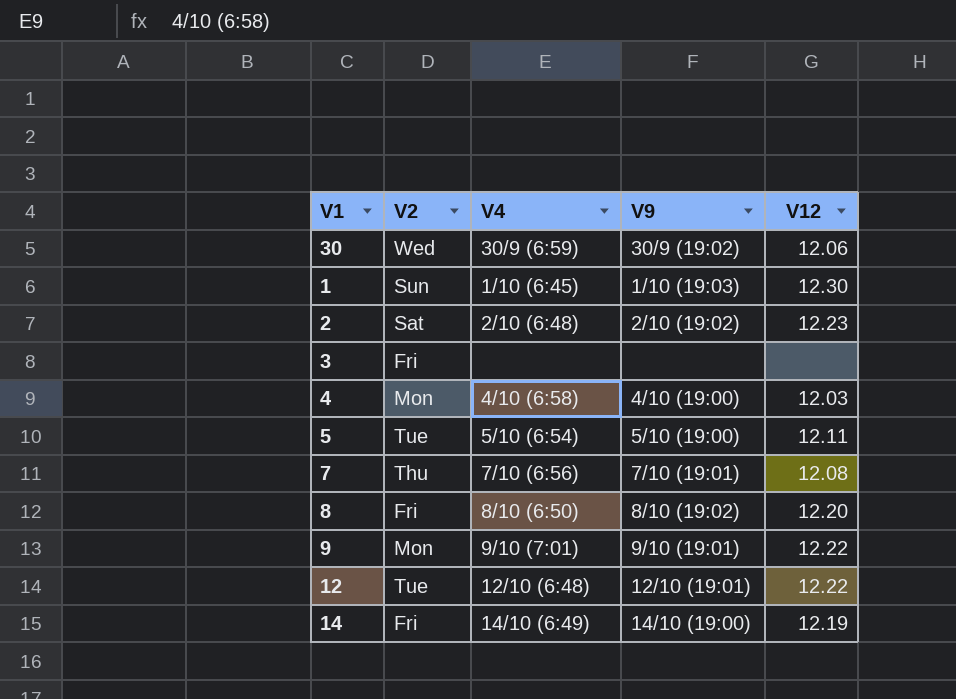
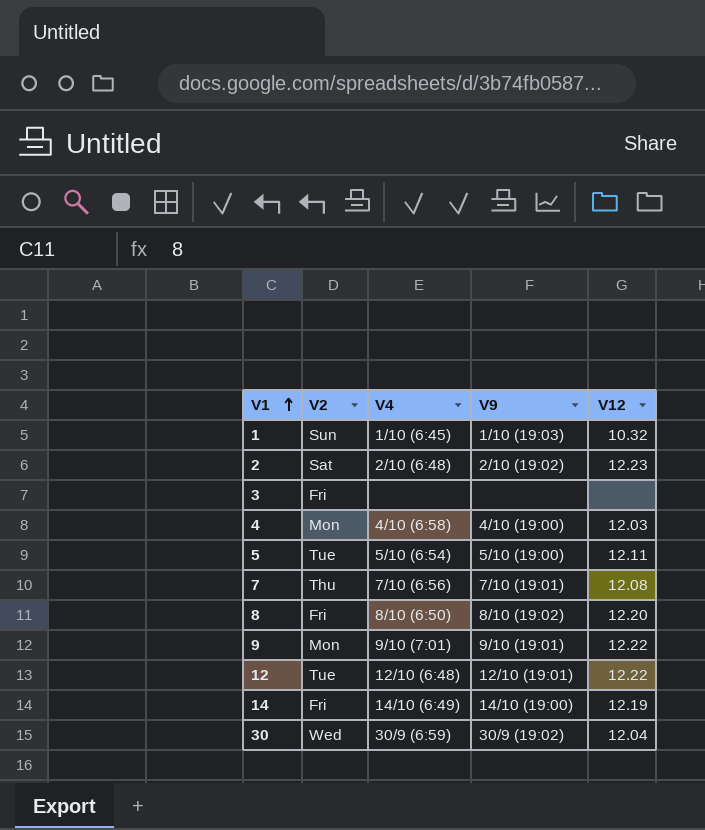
row order: none -> V1 ascending
1 | V12: 12.30 -> 10.32
30 | V12: 12.06 -> 12.04

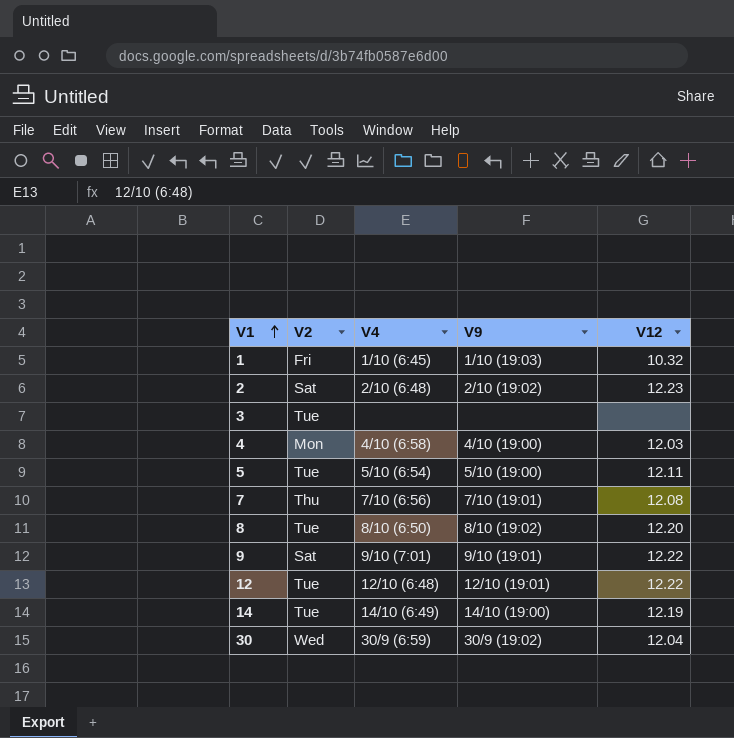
1 | V2: Sun -> Fri
3 | V2: Fri -> Tue
8 | V2: Fri -> Tue
9 | V2: Mon -> Sat
14 | V2: Fri -> Tue

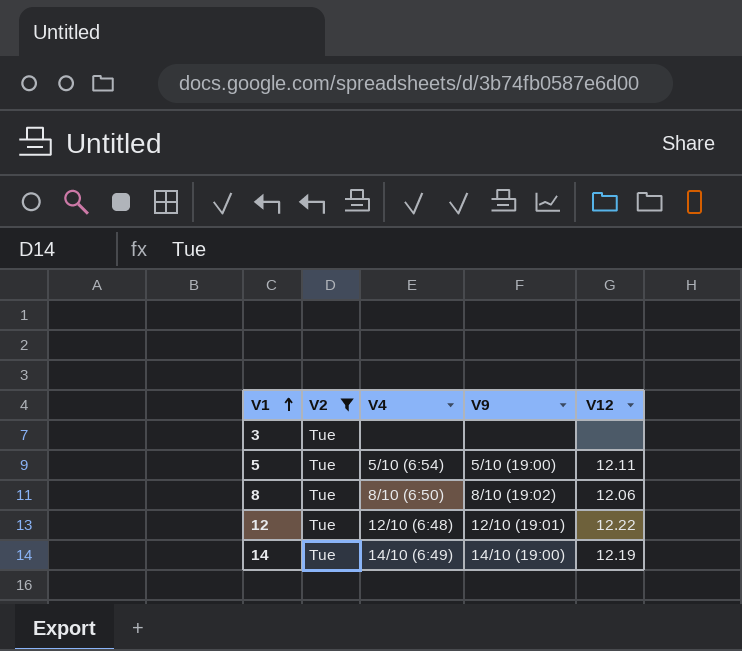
filter: none -> V2 = Tue
8 | V12: 12.20 -> 12.06

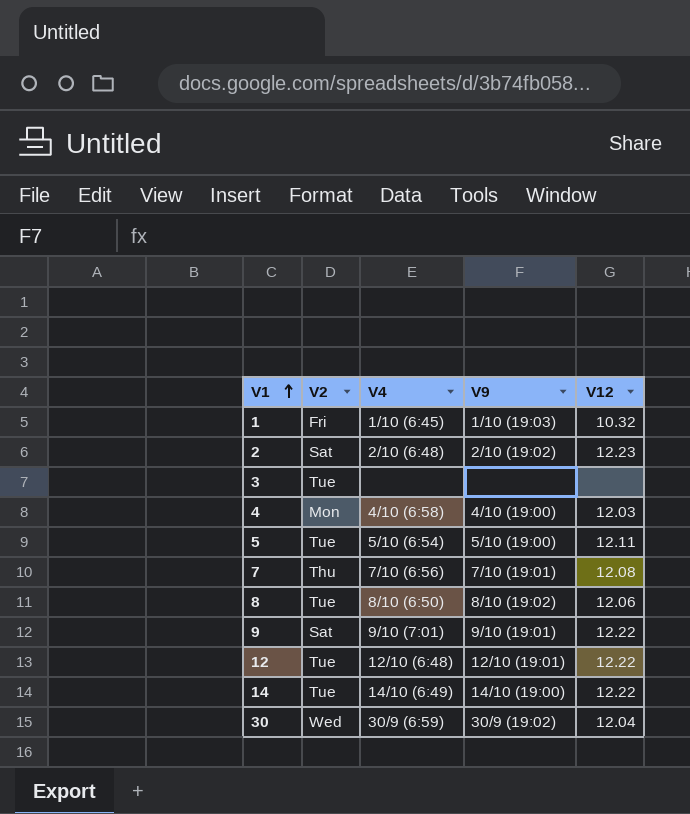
filter: V2 = Tue -> none
14 | V12: 12.19 -> 12.22

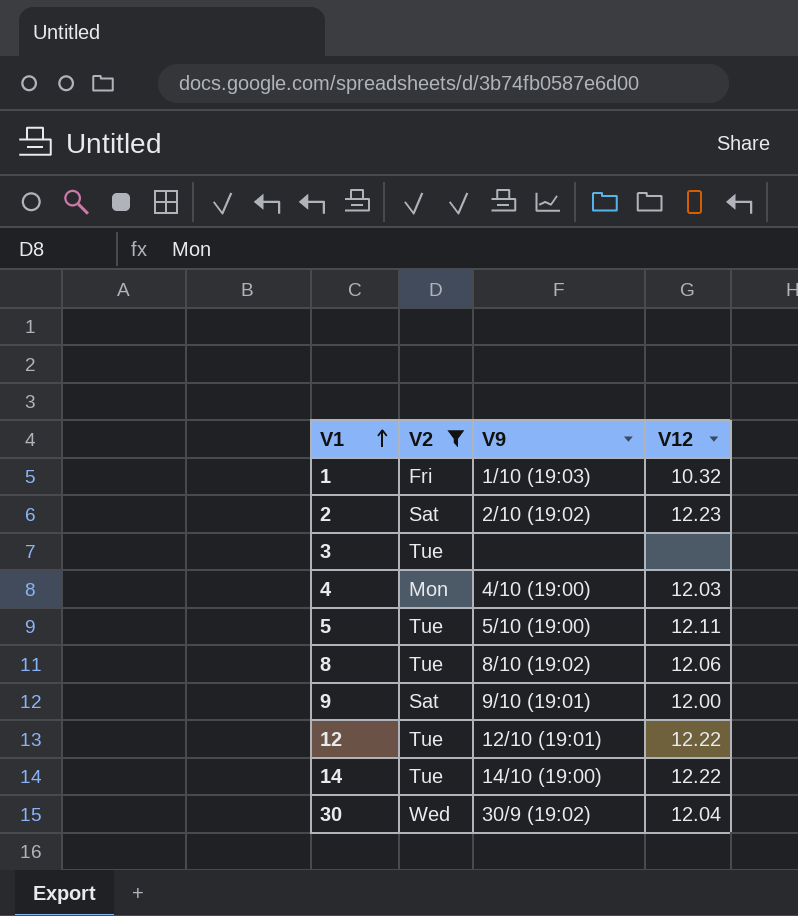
filter: none -> V2 != Thu
column V4 | position: 3 -> none
9 | V12: 12.22 -> 12.00

